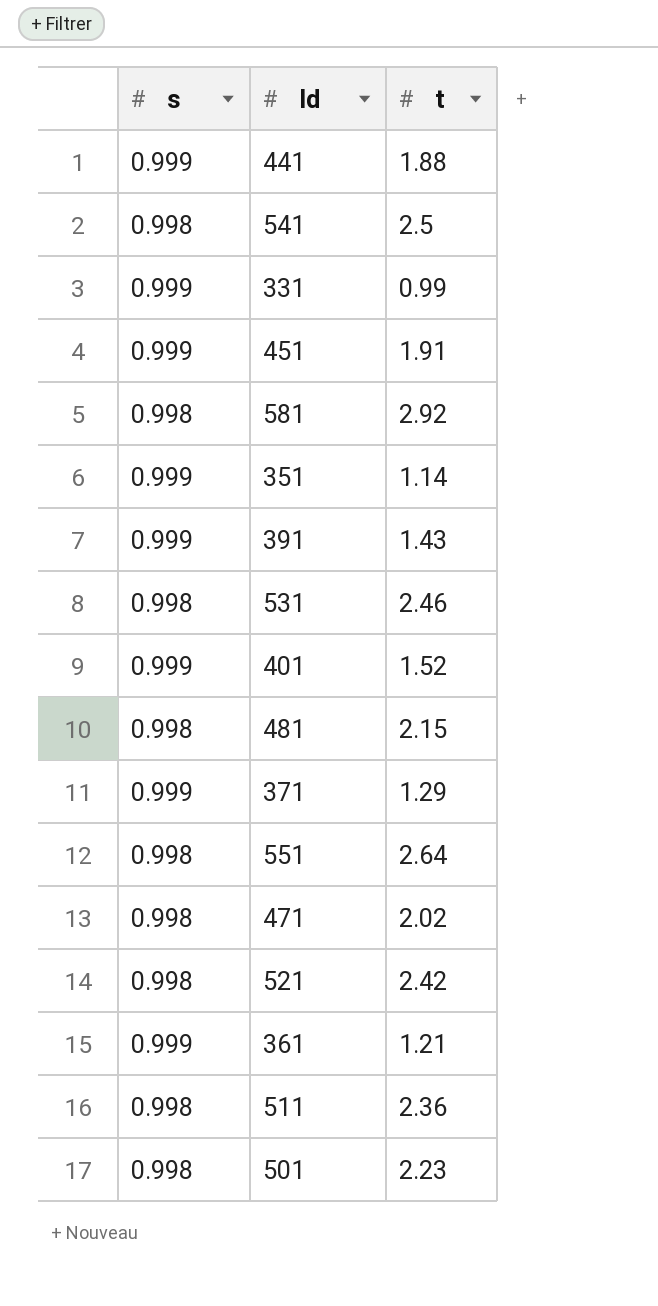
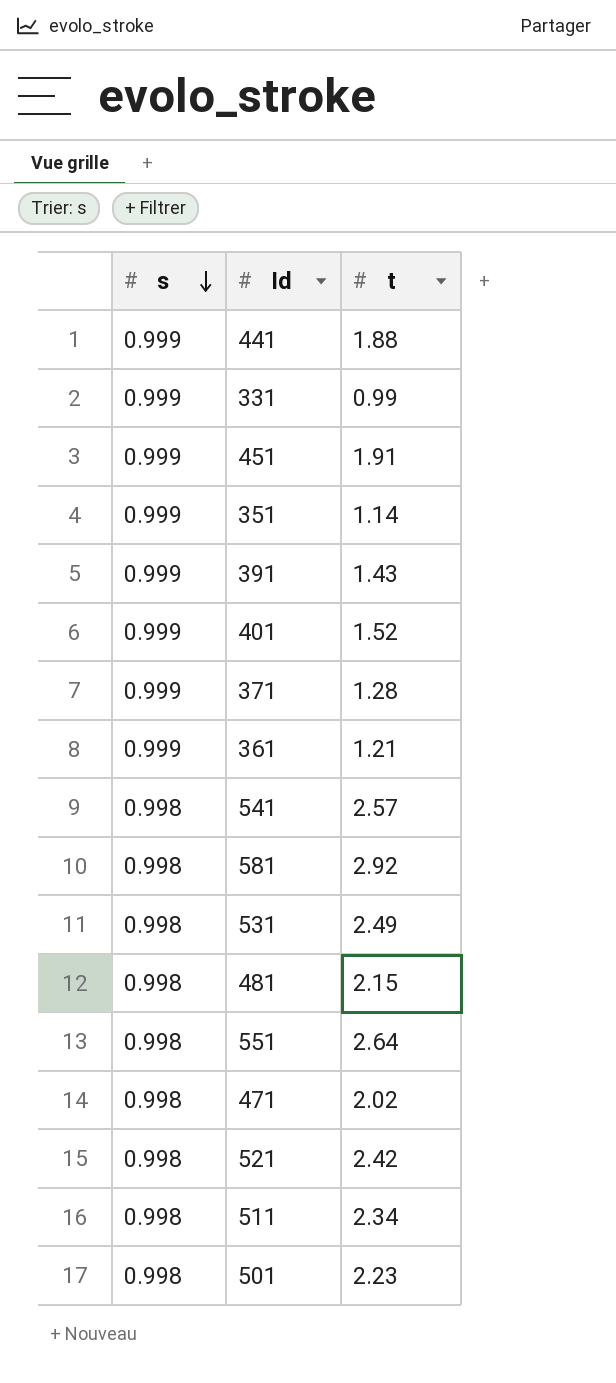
row order: none -> s descending
371 | t: 1.29 -> 1.28
541 | t: 2.5 -> 2.57
531 | t: 2.46 -> 2.49
511 | t: 2.36 -> 2.34

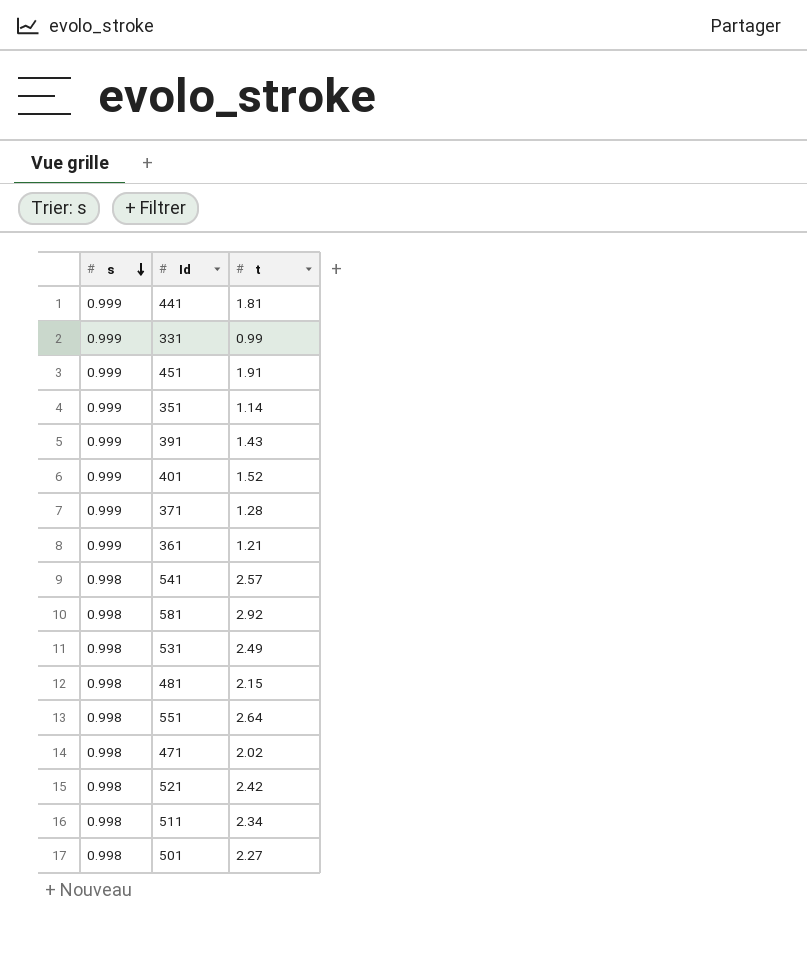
441 | t: 1.88 -> 1.81
501 | t: 2.23 -> 2.27

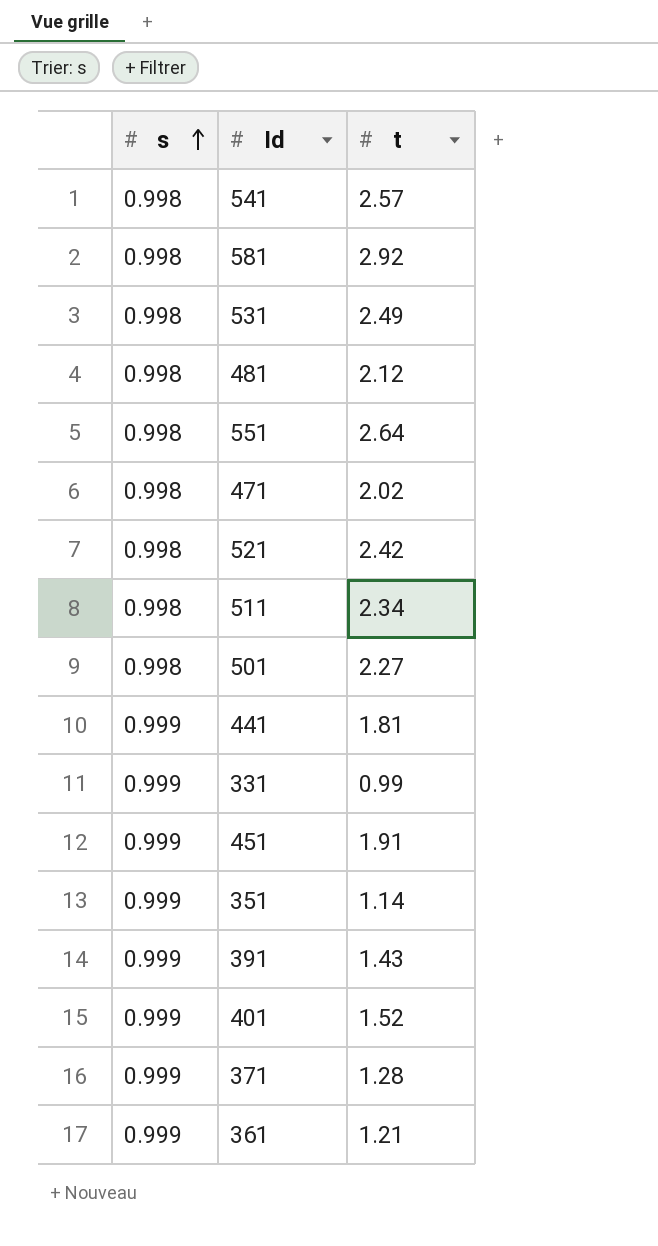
row order: s descending -> s ascending
481 | t: 2.15 -> 2.12

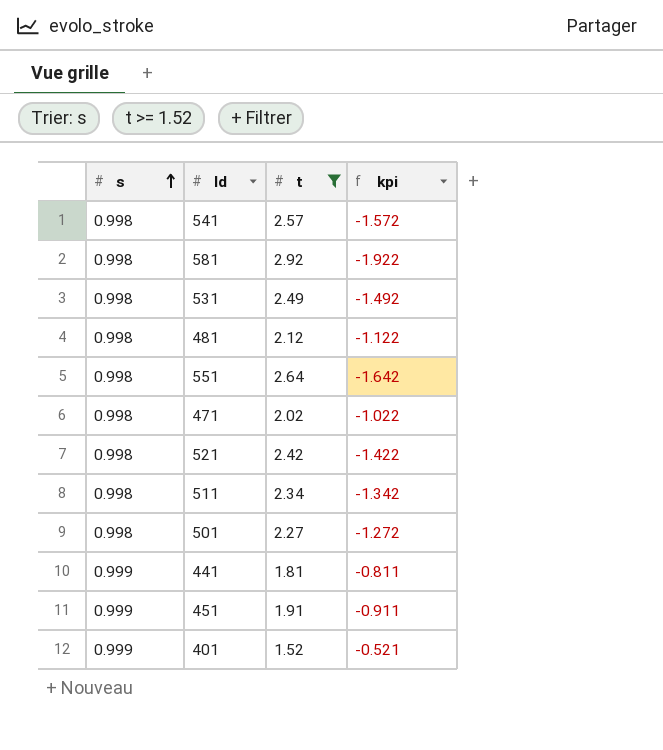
filter: none -> t >= 1.52
column kpi | formula: none -> [s] - [t]

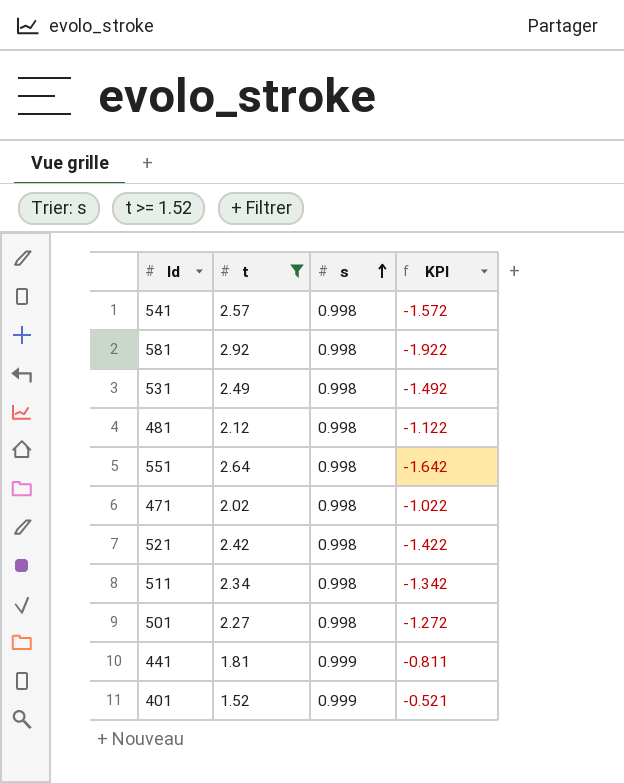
column s | position: 1 -> 3
column name: kpi -> KPI
row 451: 0.999 | 1.91 | -0.911 -> none

